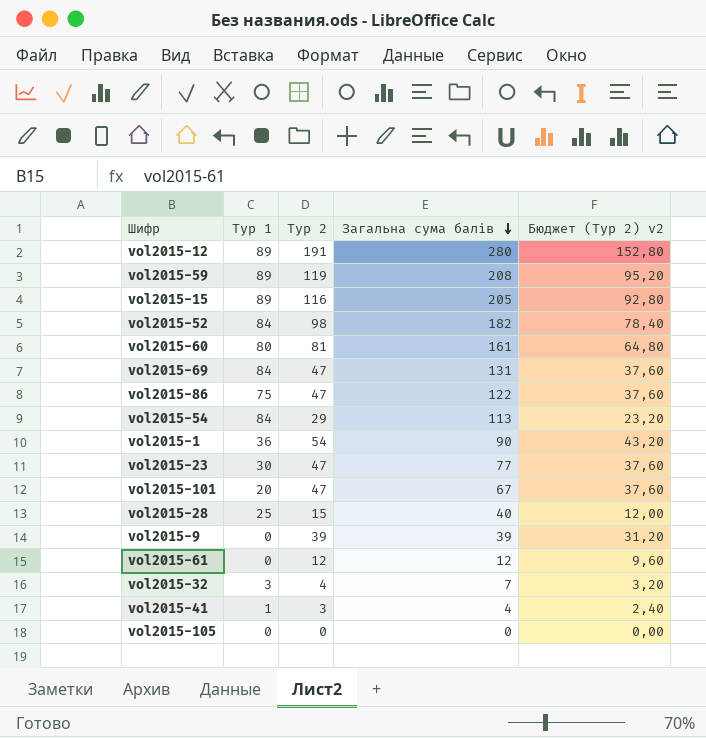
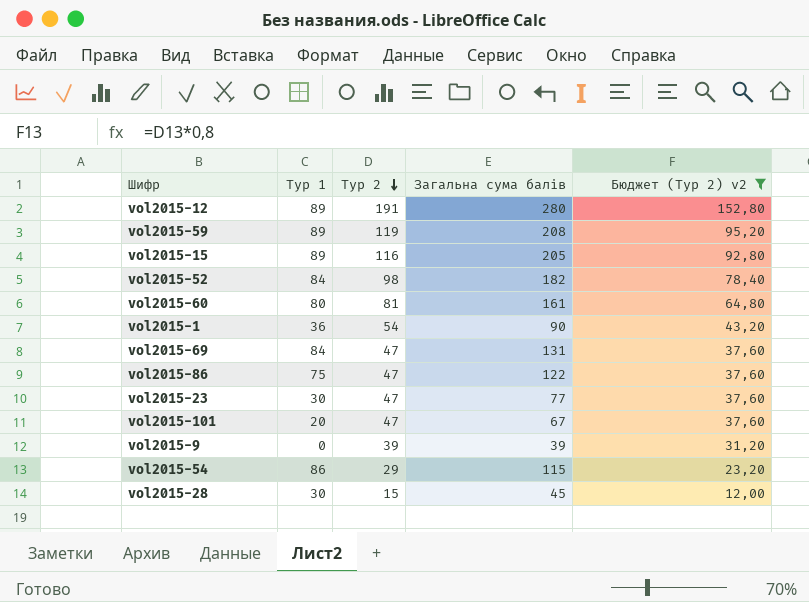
filter: none -> Бюджет (Тур 2) v2 >= 12,00
row order: Загальна сума балів descending -> Тур 2 descending
vol2015-54 | Тур 1: 84 -> 86
vol2015-54 | Загальна сума балів: 113 -> 115
vol2015-28 | Тур 1: 25 -> 30
vol2015-28 | Загальна сума балів: 40 -> 45

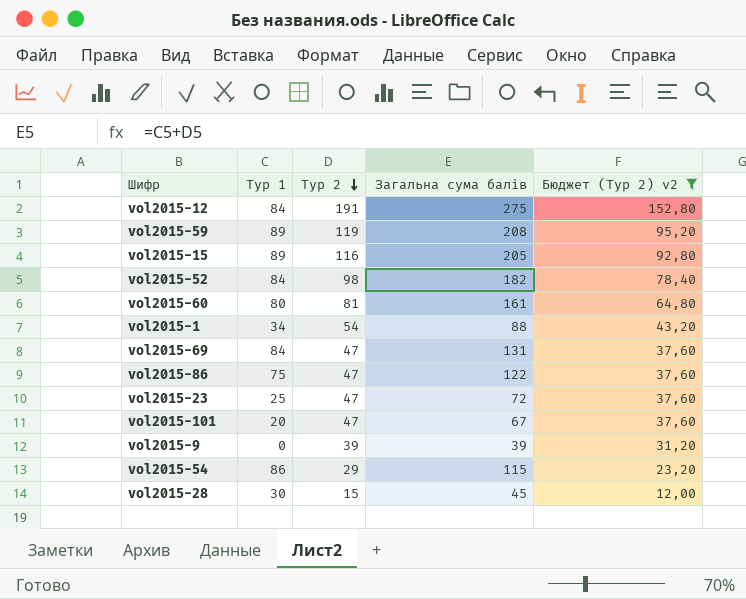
vol2015-12 | Тур 1: 89 -> 84
vol2015-12 | Загальна сума балів: 280 -> 275
vol2015-1 | Тур 1: 36 -> 34
vol2015-1 | Загальна сума балів: 90 -> 88
vol2015-23 | Тур 1: 30 -> 25
vol2015-23 | Загальна сума балів: 77 -> 72

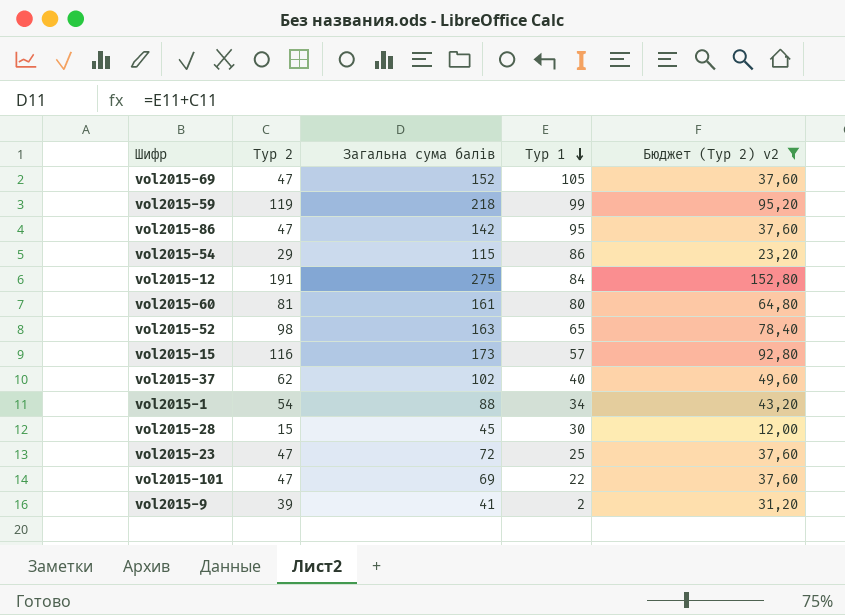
row order: Тур 2 descending -> Тур 1 descending
column Тур 1 | position: 2 -> 4
vol2015-69 | Загальна сума балів: 131 -> 152
vol2015-69 | Тур 1: 84 -> 105
vol2015-59 | Загальна сума балів: 208 -> 218
vol2015-59 | Тур 1: 89 -> 99
vol2015-86 | Загальна сума балів: 122 -> 142
vol2015-86 | Тур 1: 75 -> 95
vol2015-52 | Загальна сума балів: 182 -> 163
vol2015-52 | Тур 1: 84 -> 65
vol2015-15 | Загальна сума балів: 205 -> 173
vol2015-15 | Тур 1: 89 -> 57
row vol2015-37: none -> 62 | 102 | 40 | 49,60
vol2015-101 | Загальна сума балів: 67 -> 69
vol2015-101 | Тур 1: 20 -> 22
vol2015-9 | Загальна сума балів: 39 -> 41
vol2015-9 | Тур 1: 0 -> 2

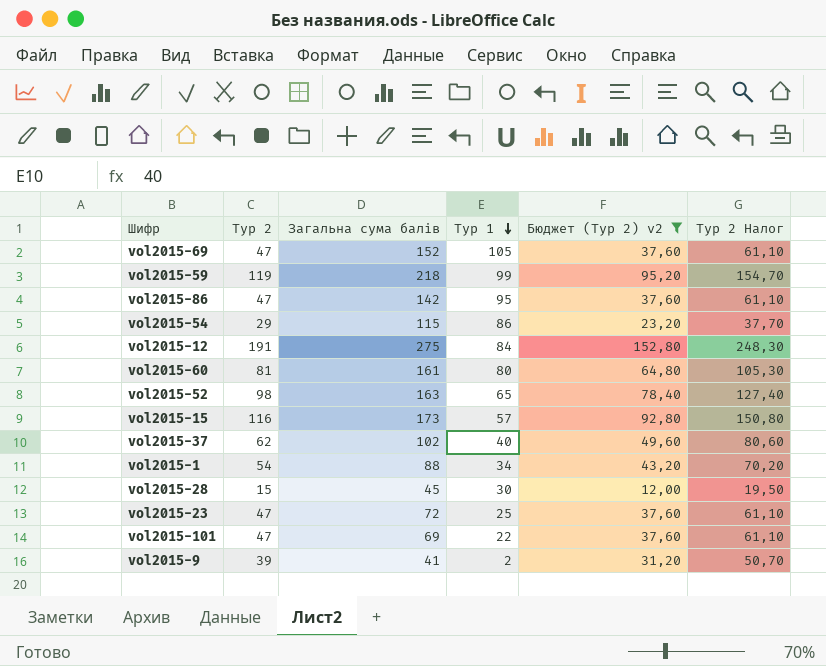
column Тур 2 Налог | formula: none -> [Тур 2] * 1,3

